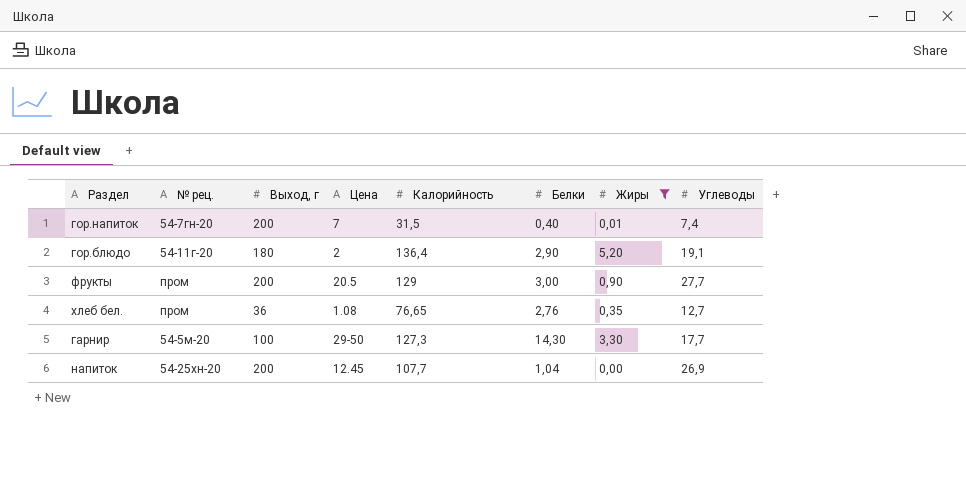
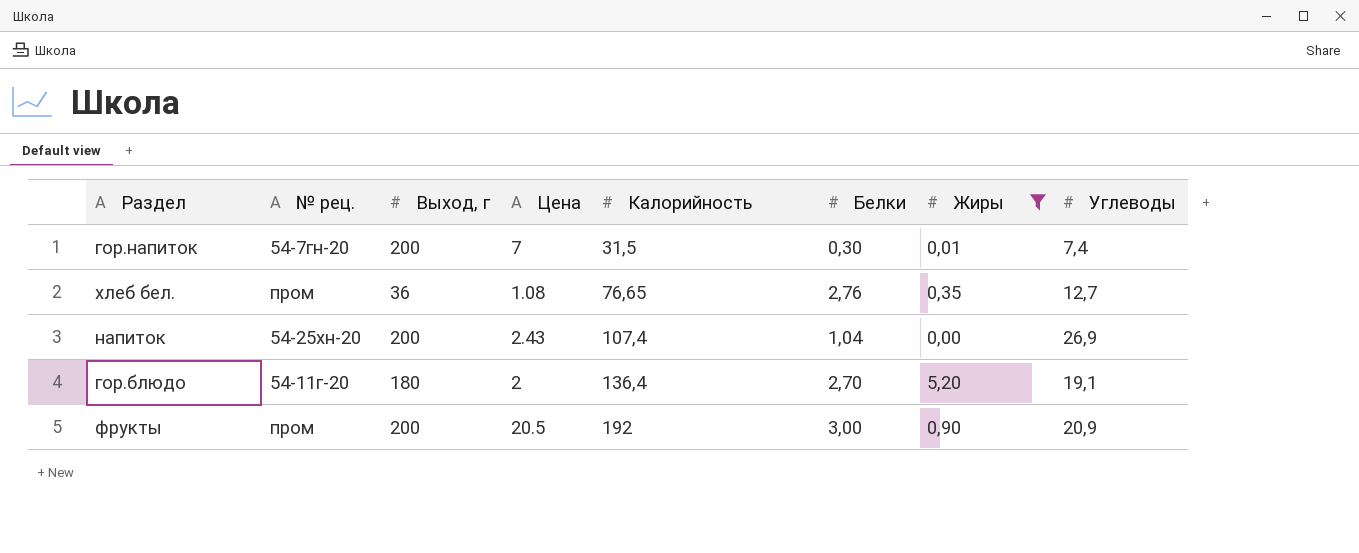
row order: none -> Калорийность ascending
row гарнир: 54-5м-20 | 100 | 29-50 | 127,3 | 14,30 | 3,30 | 17,7 -> none
гор.напиток | Белки: 0,40 -> 0,30
напиток | Цена: 12.45 -> 2.43
напиток | Калорийность: 107,7 -> 107,4
гор.блюдо | Белки: 2,90 -> 2,70
фрукты | Калорийность: 129 -> 192
фрукты | Углеводы: 27,7 -> 20,9

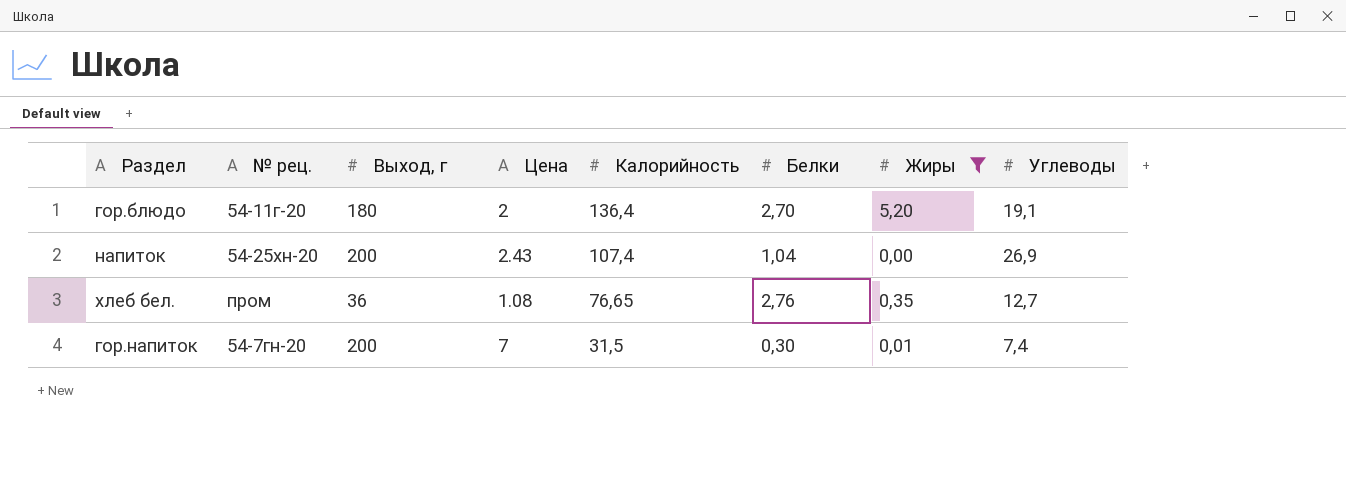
row order: Калорийность ascending -> Калорийность descending
row фрукты: пром | 200 | 20.5 | 192 | 3,00 | 0,90 | 20,9 -> none

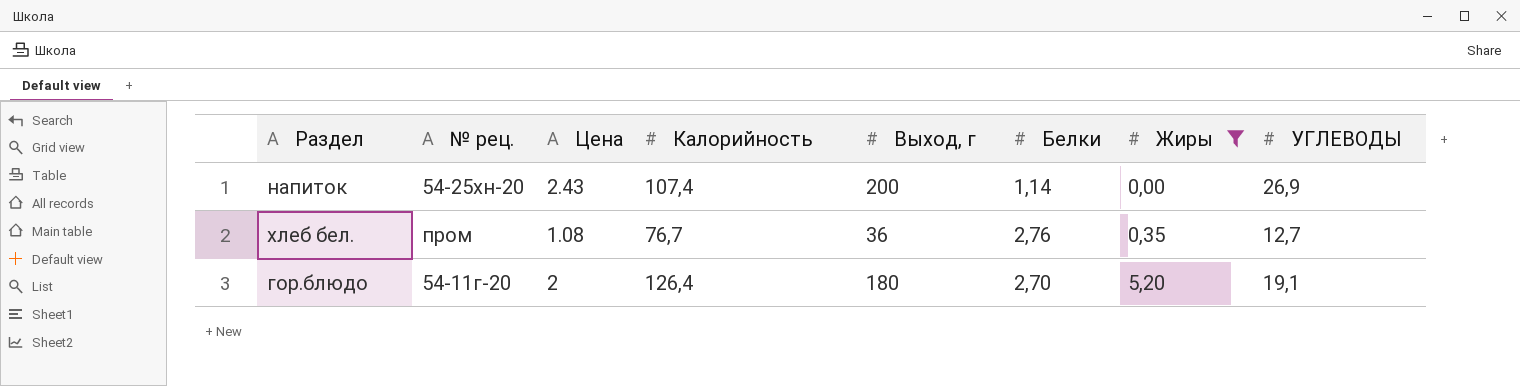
row order: Калорийность descending -> Жиры ascending
column Выход, г | position: 3 -> 5
column name: Углеводы -> УГЛЕВОДЫ
row гор.напиток: 54-7гн-20 | 200 | 7 | 31,5 | 0,30 | 0,01 | 7,4 -> none
напиток | Белки: 1,04 -> 1,14
хлеб бел. | Калорийность: 76,65 -> 76,7
гор.блюдо | Калорийность: 136,4 -> 126,4

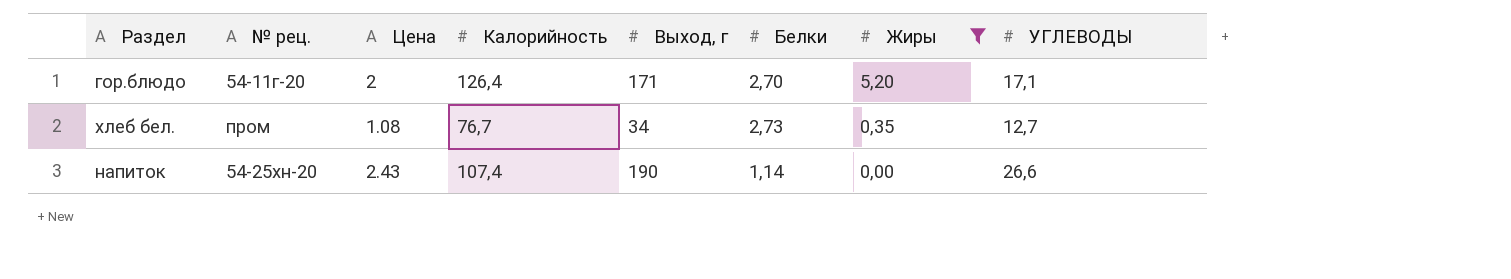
row order: Жиры ascending -> Жиры descending
гор.блюдо | Выход, г: 180 -> 171
гор.блюдо | УГЛЕВОДЫ: 19,1 -> 17,1
хлеб бел. | Выход, г: 36 -> 34
хлеб бел. | Белки: 2,76 -> 2,73
напиток | Выход, г: 200 -> 190
напиток | УГЛЕВОДЫ: 26,9 -> 26,6

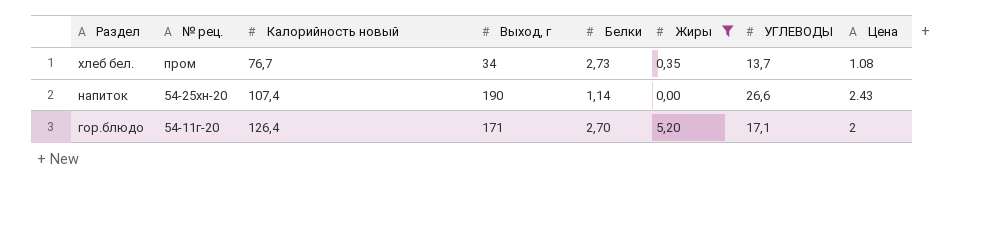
row order: Жиры descending -> Раздел descending
column name: Калорийность -> Калорийность новый
column Цена | position: 3 -> 8
хлеб бел. | УГЛЕВОДЫ: 12,7 -> 13,7

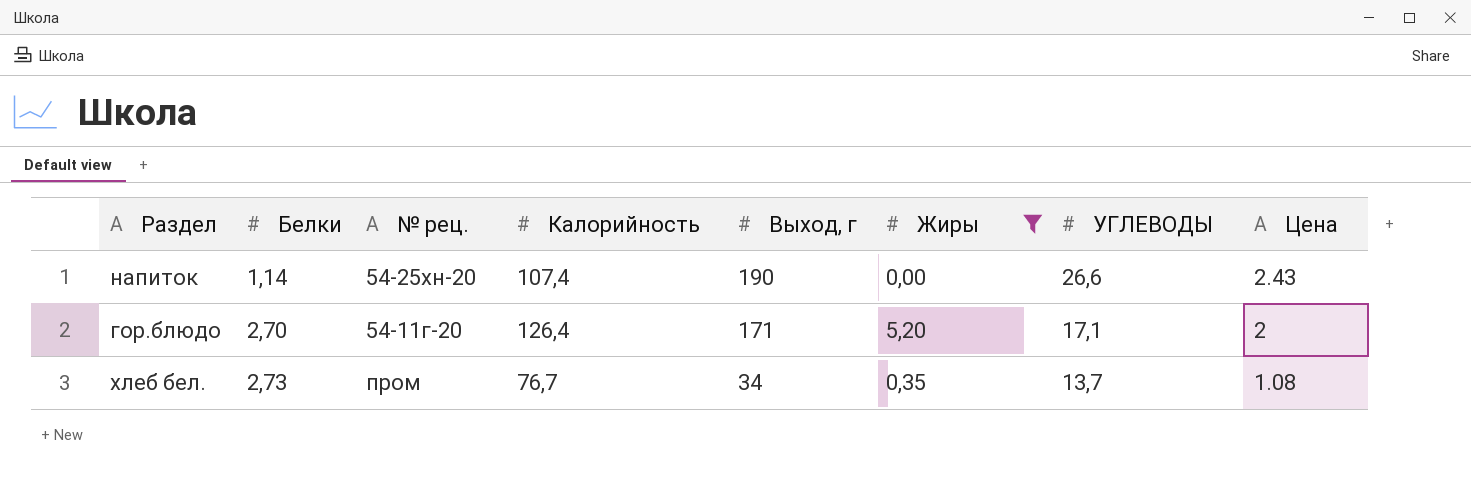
row order: Раздел descending -> Белки ascending
column Белки | position: 5 -> 2
column name: Калорийность новый -> Калорийность

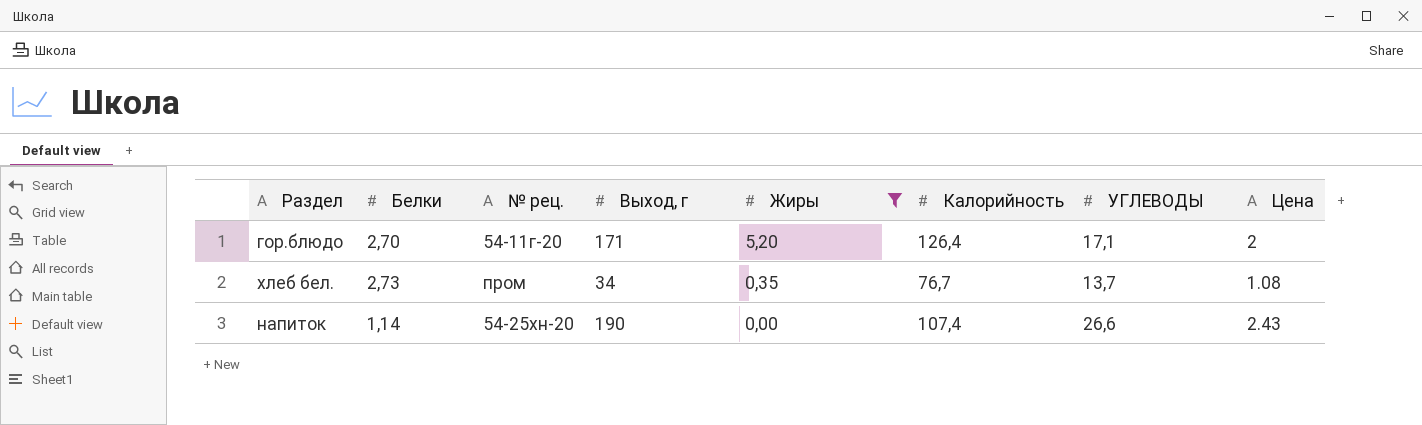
row order: Белки ascending -> Жиры descending
column Калорийность | position: 4 -> 6

